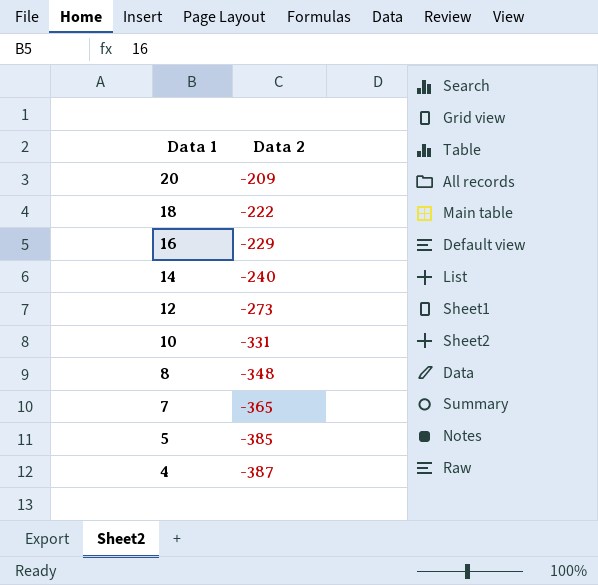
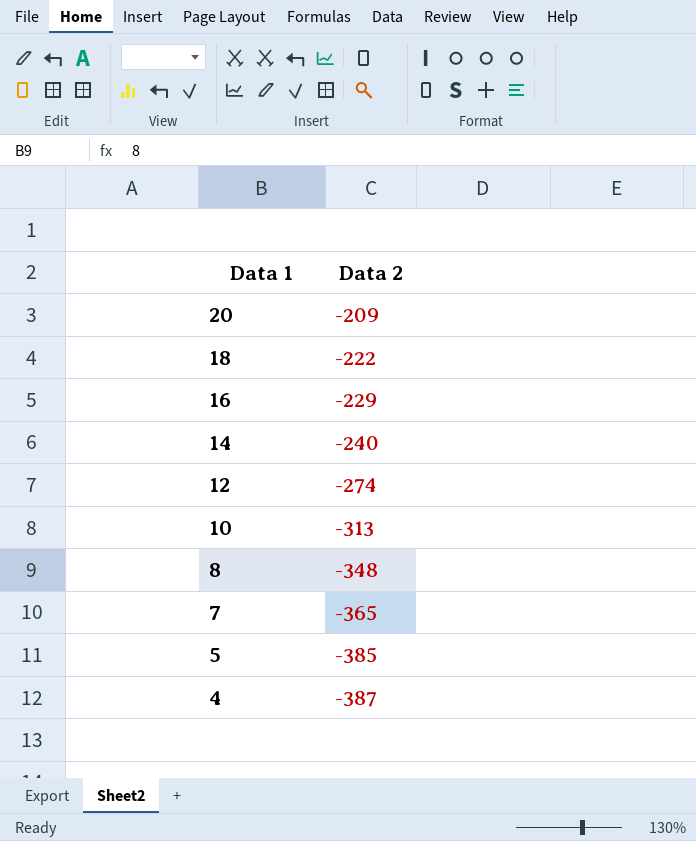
12 | Data 2: -273 -> -274
10 | Data 2: -331 -> -313

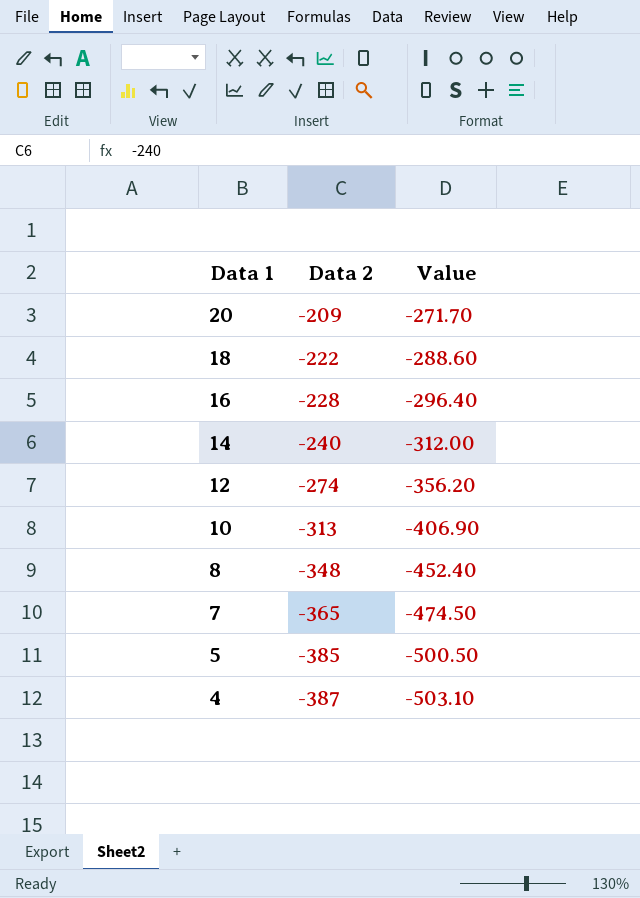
column Value | formula: none -> [Data 2] * 1.3
16 | Data 2: -229 -> -228

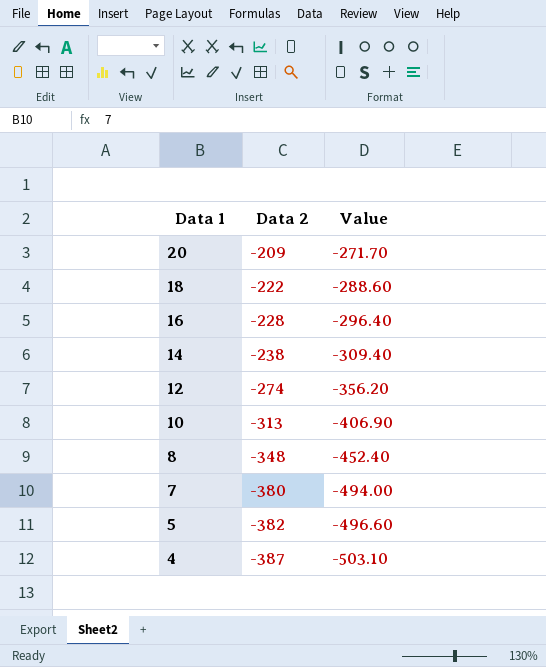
14 | Data 2: -240 -> -238
14 | Value: -312.00 -> -309.40
7 | Data 2: -365 -> -380
7 | Value: -474.50 -> -494.00
5 | Data 2: -385 -> -382
5 | Value: -500.50 -> -496.60

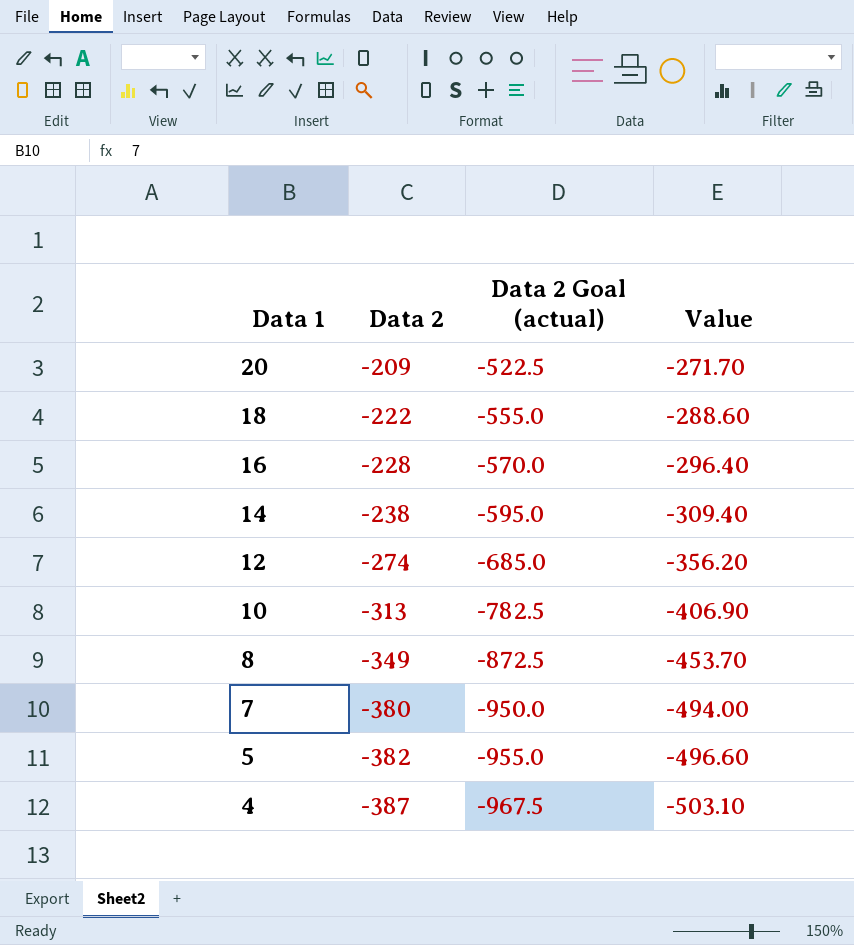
column Data 2 Goal (actual) | formula: none -> [Data 2] * 2.5
8 | Data 2: -348 -> -349
8 | Value: -452.40 -> -453.70

